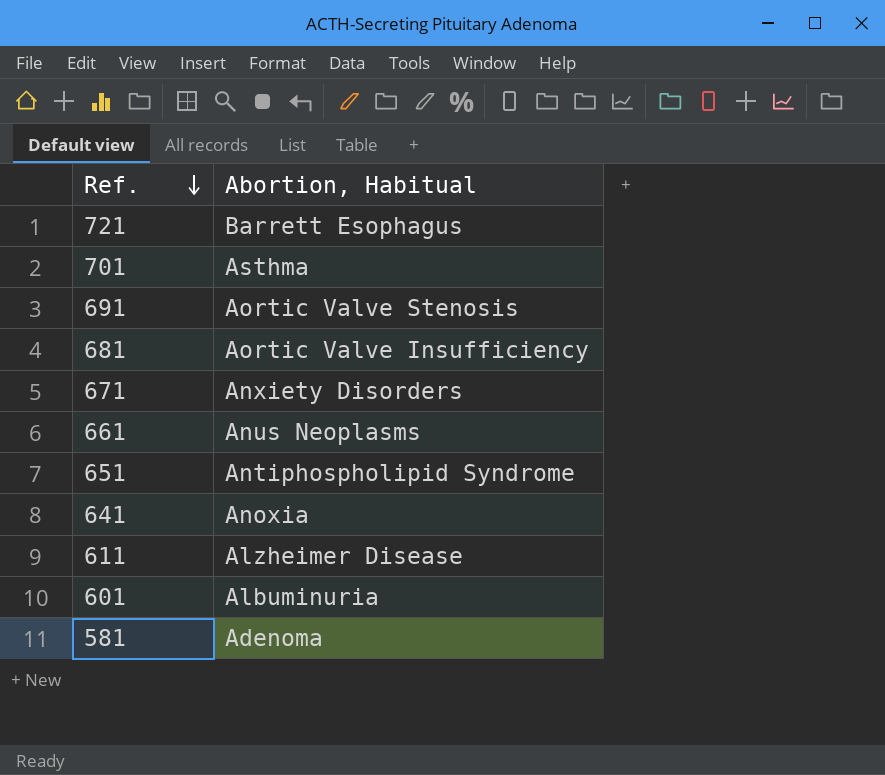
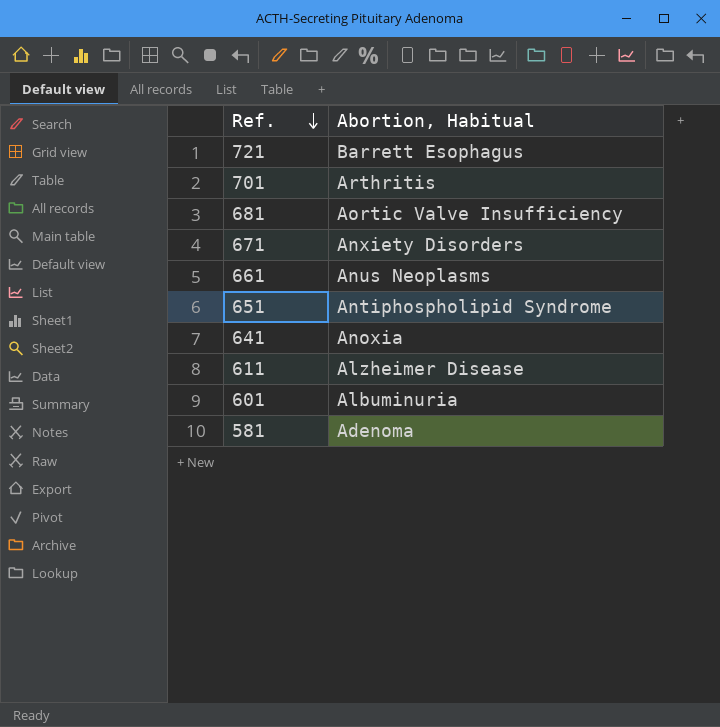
row 691: Aortic Valve Stenosis -> none
701 | Abortion, Habitual: Asthma -> Arthritis

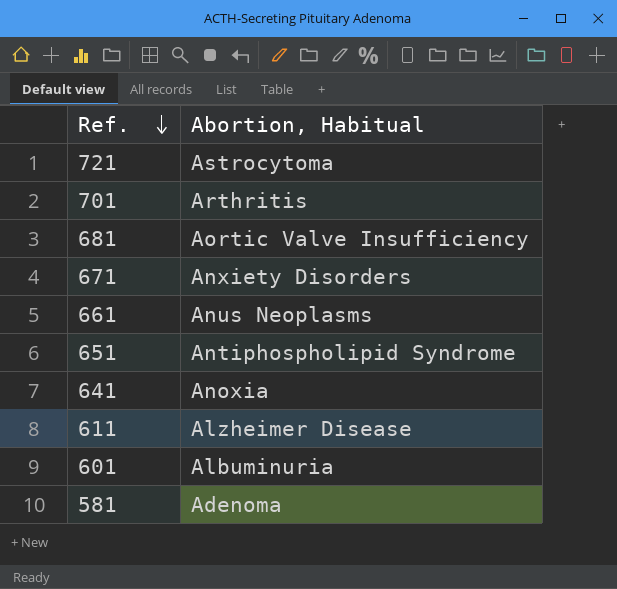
721 | Abortion, Habitual: Barrett Esophagus -> Astrocytoma

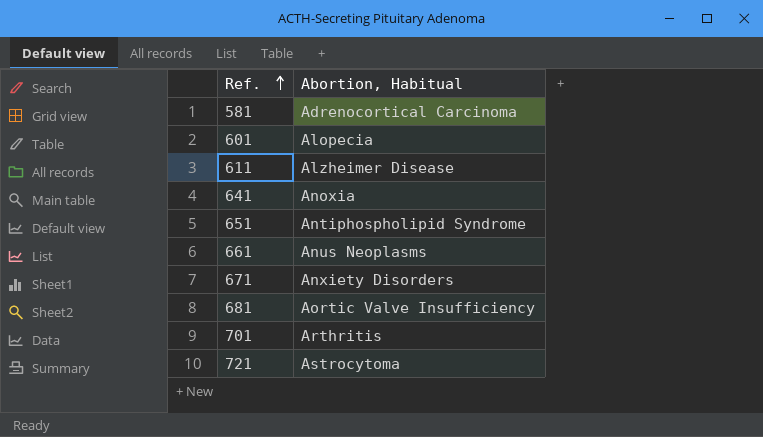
row order: Ref. descending -> Ref. ascending
581 | Abortion, Habitual: Adenoma -> Adrenocortical Carcinoma
601 | Abortion, Habitual: Albuminuria -> Alopecia

